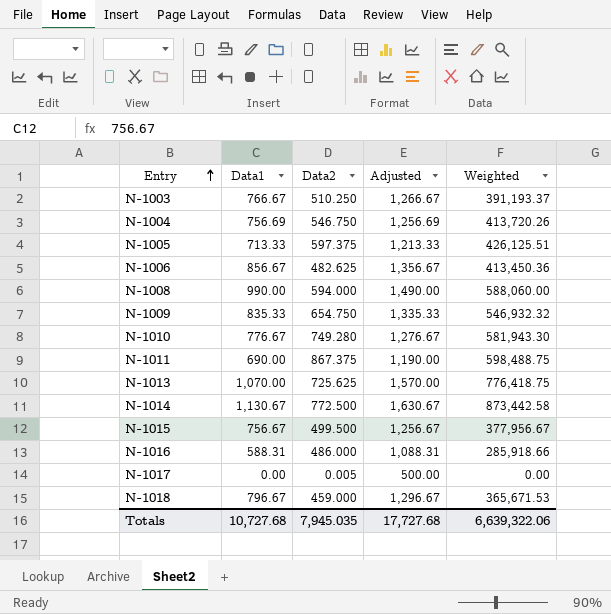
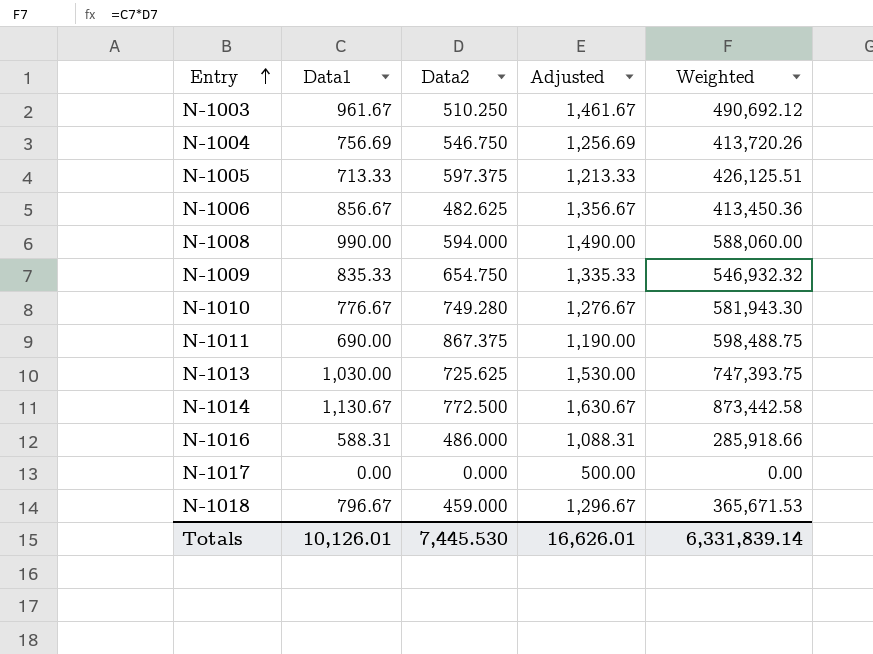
row N-1015: 756.67 | 499.500 | 1,256.67 | 377,956.67 -> none
N-1003 | Data1: 766.67 -> 961.67
N-1003 | Adjusted: 1,266.67 -> 1,461.67
N-1003 | Weighted: 391,193.37 -> 490,692.12
N-1013 | Data1: 1,070.00 -> 1,030.00
N-1013 | Adjusted: 1,570.00 -> 1,530.00
N-1013 | Weighted: 776,418.75 -> 747,393.75
N-1017 | Data2: 0.005 -> 0.000
Totals | Data1: 10,727.68 -> 10,126.01
Totals | Data2: 7,945.035 -> 7,445.530
Totals | Adjusted: 17,727.68 -> 16,626.01
Totals | Weighted: 6,639,322.06 -> 6,331,839.14

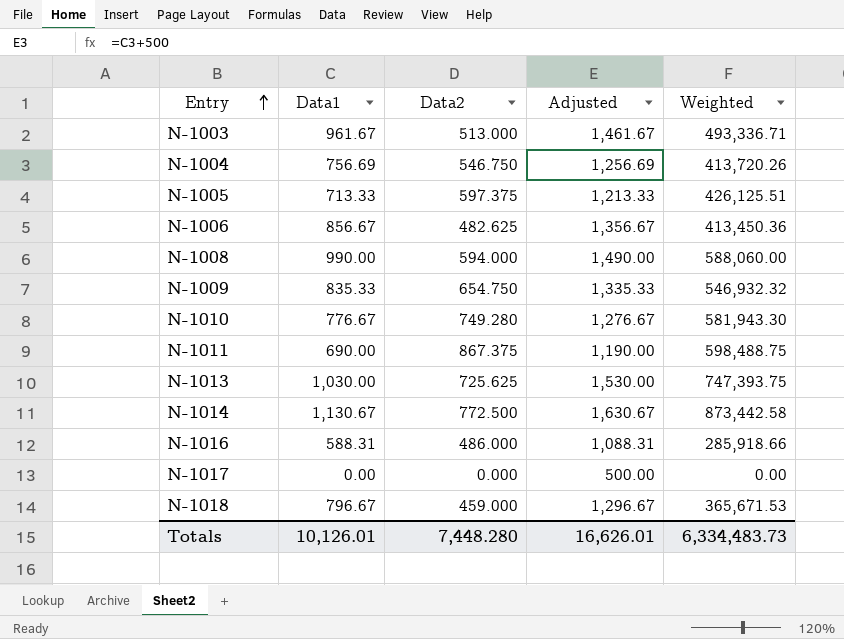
N-1003 | Data2: 510.250 -> 513.000
N-1003 | Weighted: 490,692.12 -> 493,336.71
Totals | Data2: 7,445.530 -> 7,448.280
Totals | Weighted: 6,331,839.14 -> 6,334,483.73

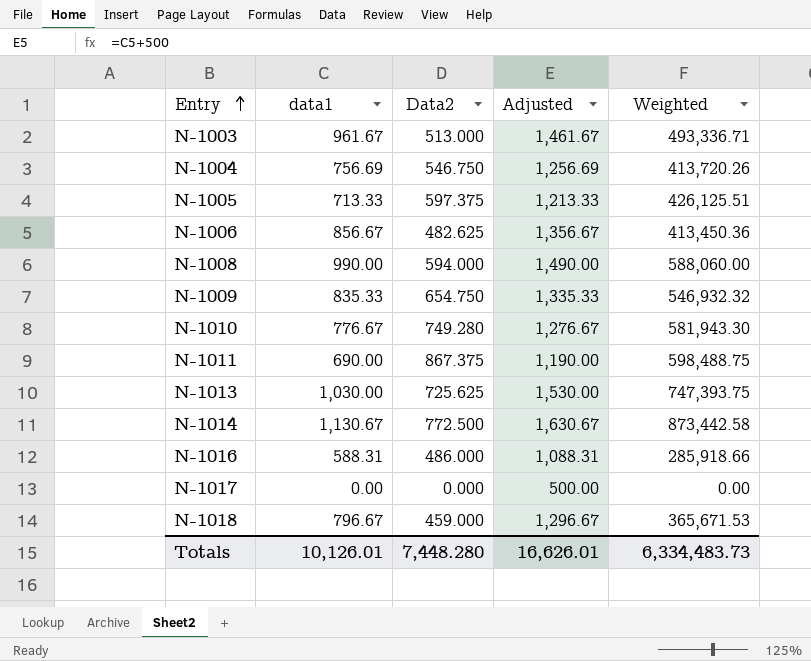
column name: Data1 -> data1

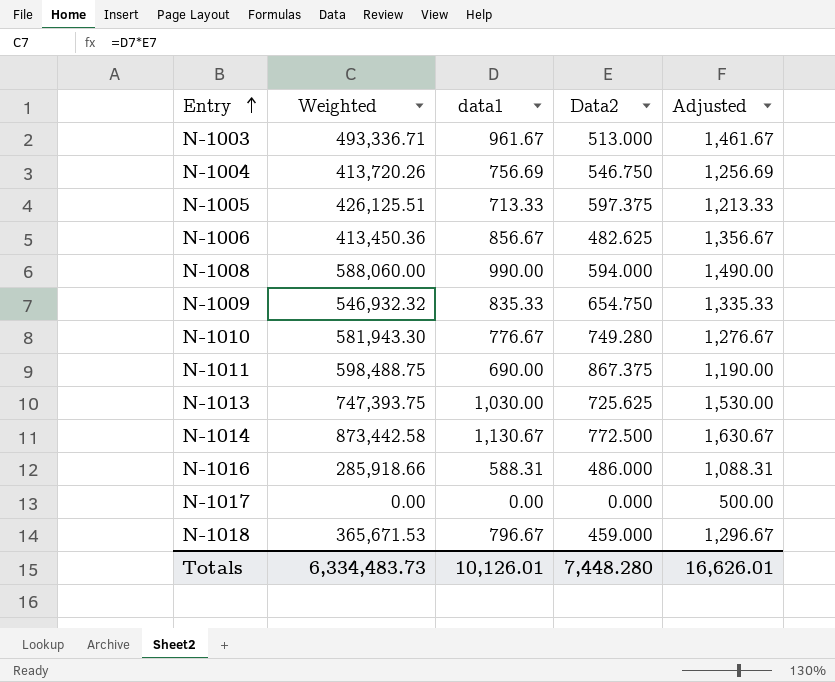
column Weighted | position: 5 -> 2

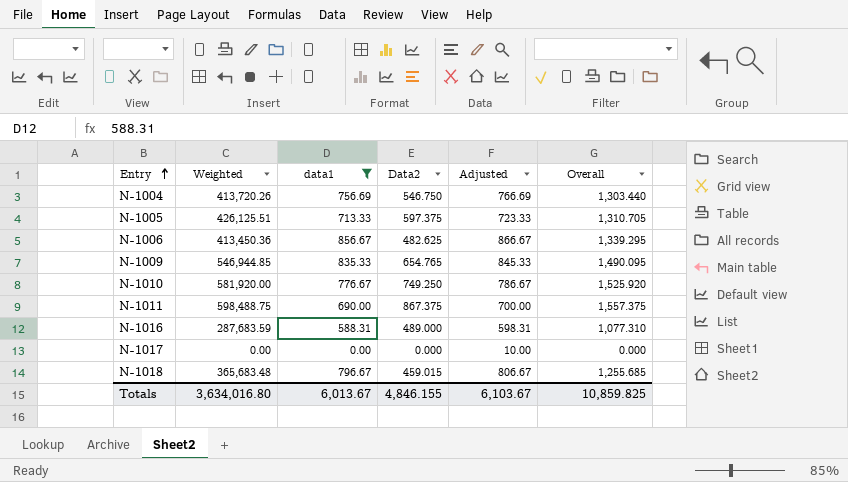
filter: none -> data1 <= 856.67
column Adjusted | formula: [data1] + 500 -> [data1] + 10
column Overall | formula: none -> [data1] + [Data2]
N-1009 | Weighted: 546,932.32 -> 546,944.85
N-1009 | Data2: 654.750 -> 654.765
N-1010 | Weighted: 581,943.30 -> 581,920.00
N-1010 | Data2: 749.280 -> 749.250
N-1016 | Weighted: 285,918.66 -> 287,683.59
N-1016 | Data2: 486.000 -> 489.000
N-1018 | Weighted: 365,671.53 -> 365,683.48
N-1018 | Data2: 459.000 -> 459.015
Totals | Weighted: 6,334,483.73 -> 3,634,016.80
Totals | data1: 10,126.01 -> 6,013.67
Totals | Data2: 7,448.280 -> 4,846.155
Totals | Adjusted: 16,626.01 -> 6,103.67

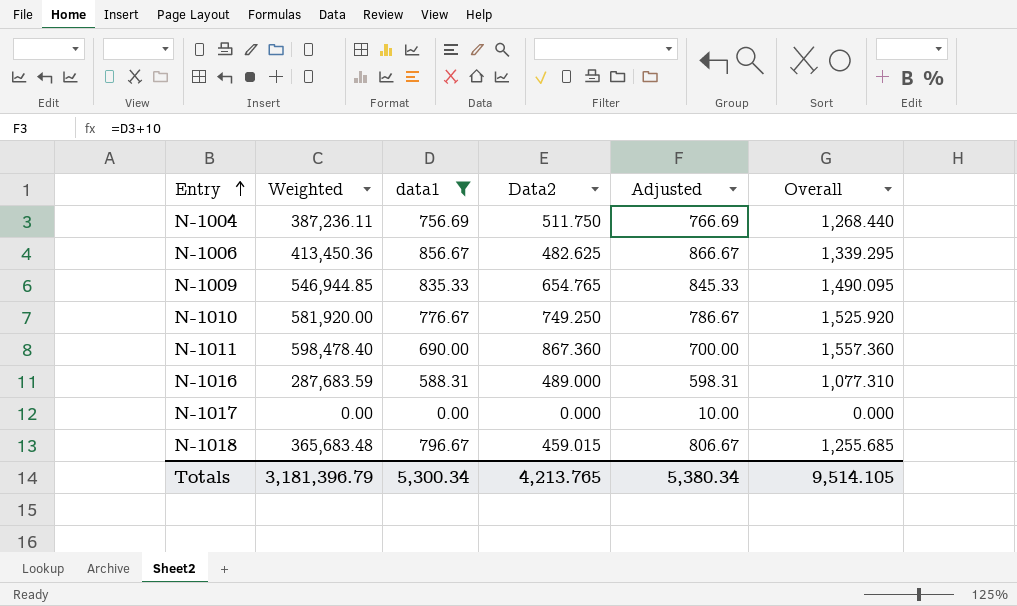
row N-1005: 426,125.51 | 713.33 | 597.375 | 723.33 | 1,310.705 -> none
N-1004 | Weighted: 413,720.26 -> 387,236.11
N-1004 | Data2: 546.750 -> 511.750
N-1004 | Overall: 1,303.440 -> 1,268.440
N-1011 | Weighted: 598,488.75 -> 598,478.40
N-1011 | Data2: 867.375 -> 867.360
N-1011 | Overall: 1,557.375 -> 1,557.360
Totals | Weighted: 3,634,016.80 -> 3,181,396.79
Totals | data1: 6,013.67 -> 5,300.34
Totals | Data2: 4,846.155 -> 4,213.765
Totals | Adjusted: 6,103.67 -> 5,380.34
Totals | Overall: 10,859.825 -> 9,514.105

